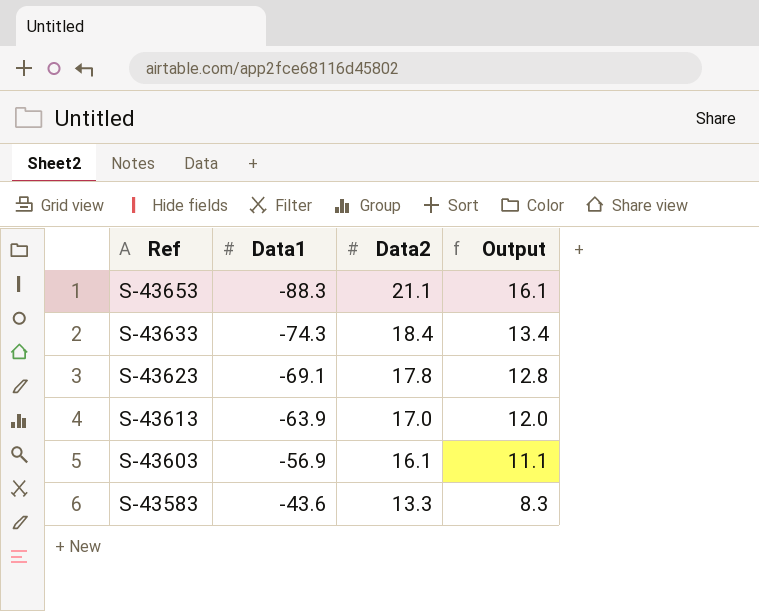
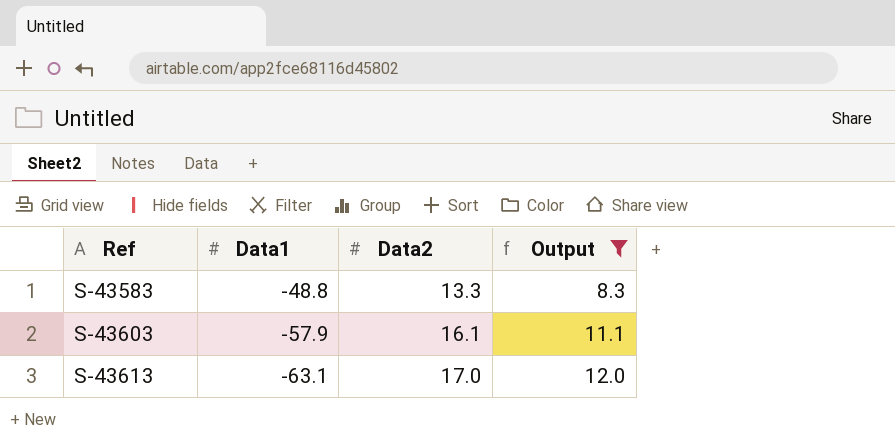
filter: none -> Output <= 12.0
row order: Ref descending -> Ref ascending
S-43583 | Data1: -43.6 -> -48.8
S-43603 | Data1: -56.9 -> -57.9
S-43613 | Data1: -63.9 -> -63.1

